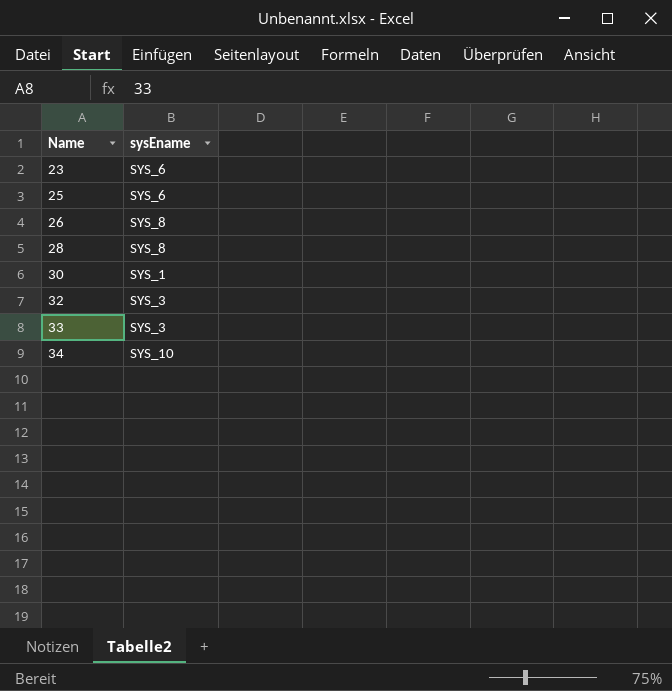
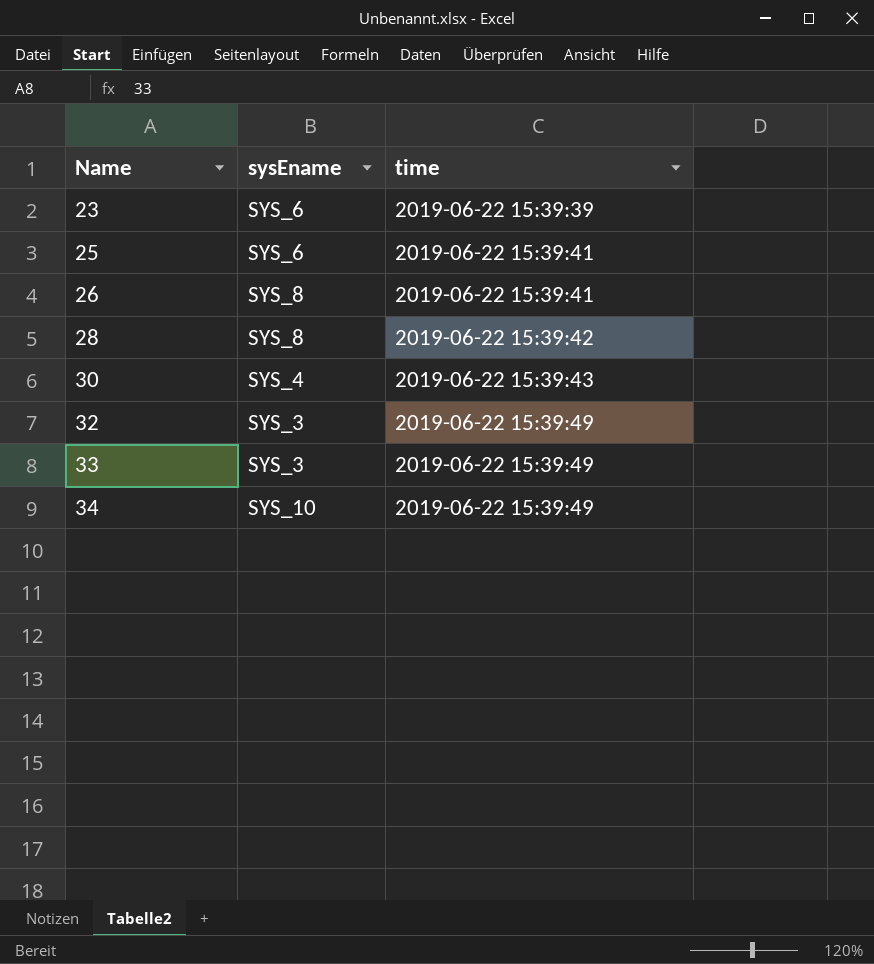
column time | position: none -> 3
30 | sysEname: SYS_1 -> SYS_4

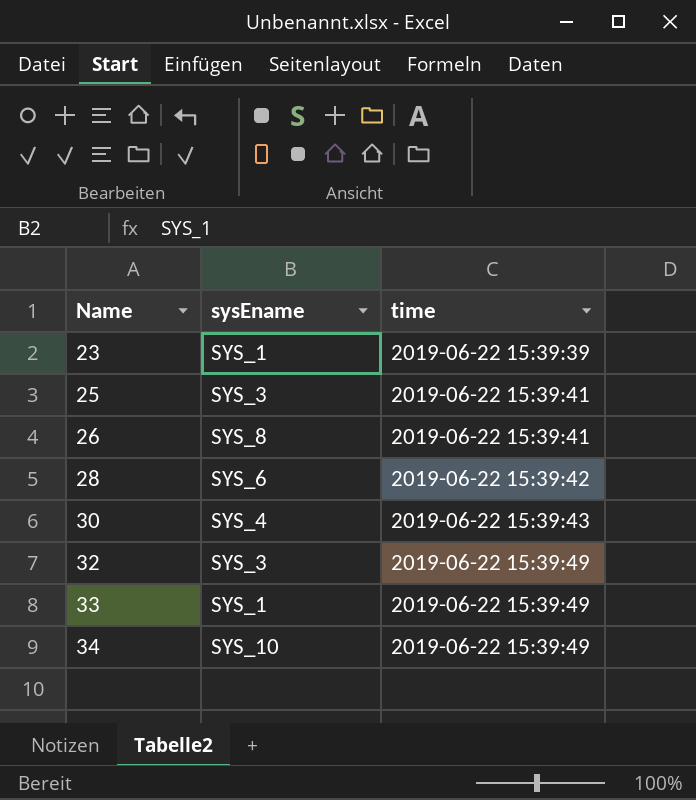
23 | sysEname: SYS_6 -> SYS_1
25 | sysEname: SYS_6 -> SYS_3
28 | sysEname: SYS_8 -> SYS_6
33 | sysEname: SYS_3 -> SYS_1

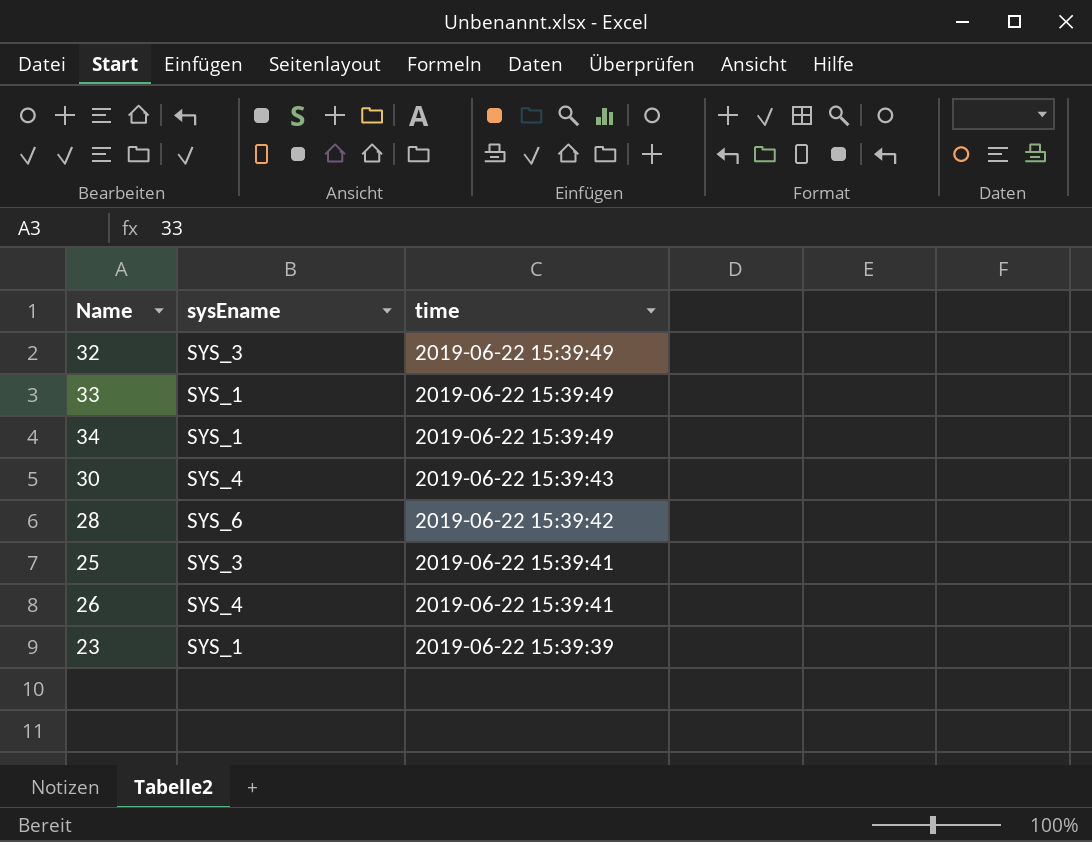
row order: Name ascending -> time descending
34 | sysEname: SYS_10 -> SYS_1
26 | sysEname: SYS_8 -> SYS_4

